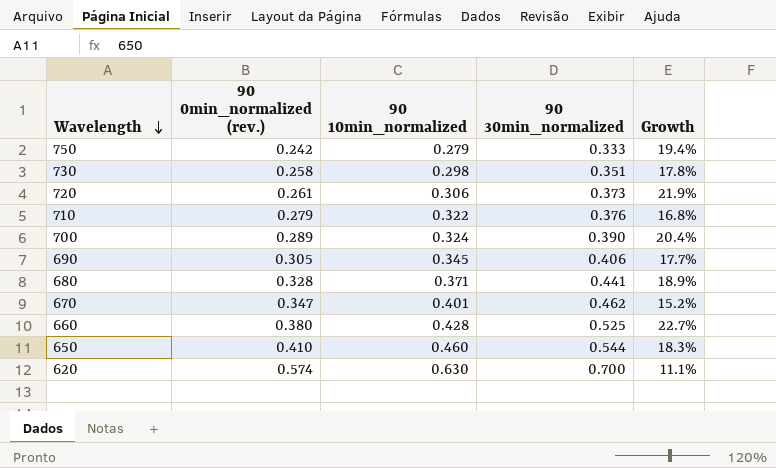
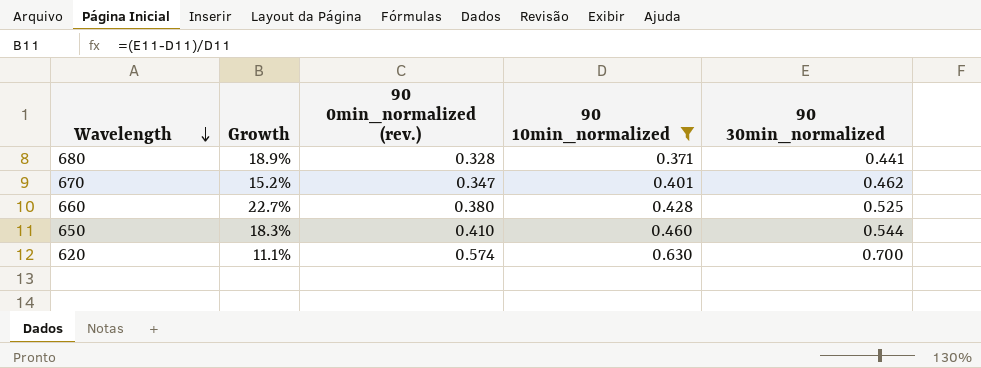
filter: none -> 90 10min_normalized >= 0.371
column Growth | position: 5 -> 2

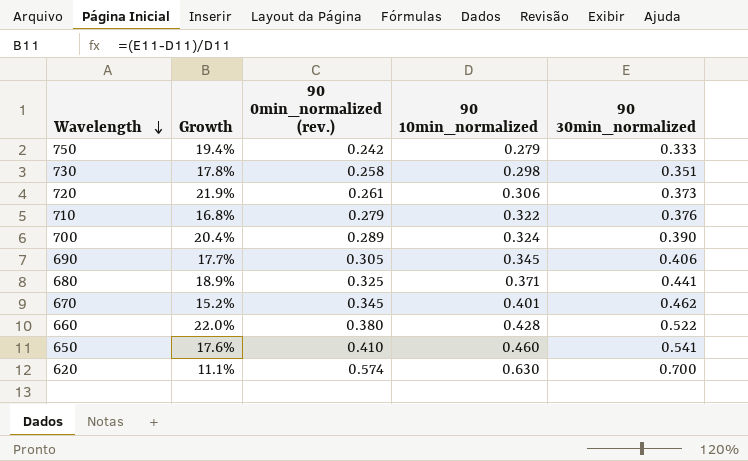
filter: 90 10min_normalized >= 0.371 -> none
680 | 90 0min_normalized (rev.): 0.328 -> 0.325
670 | 90 0min_normalized (rev.): 0.347 -> 0.345
660 | Growth: 22.7% -> 22.0%
660 | 90 30min_normalized: 0.525 -> 0.522
650 | Growth: 18.3% -> 17.6%
650 | 90 30min_normalized: 0.544 -> 0.541

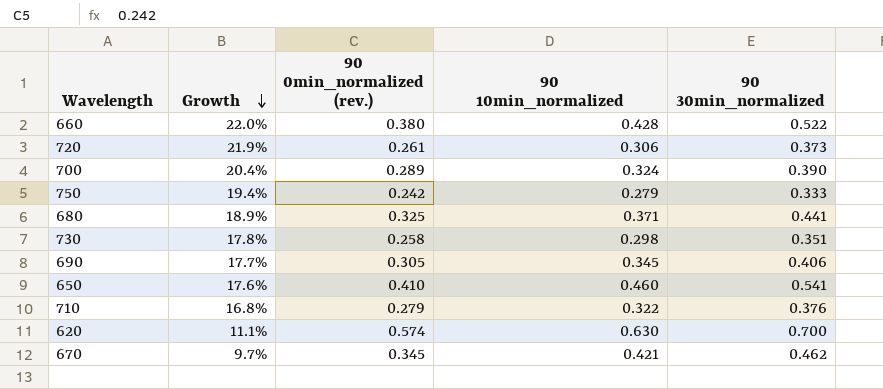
row order: Wavelength descending -> Growth descending
670 | Growth: 15.2% -> 9.7%
670 | 90 10min_normalized: 0.401 -> 0.421

